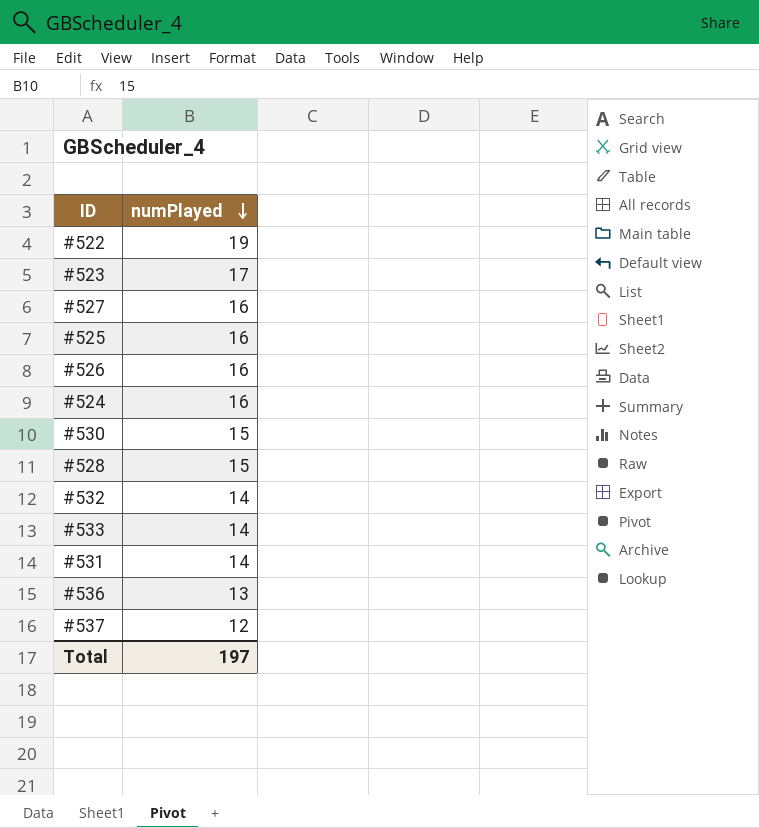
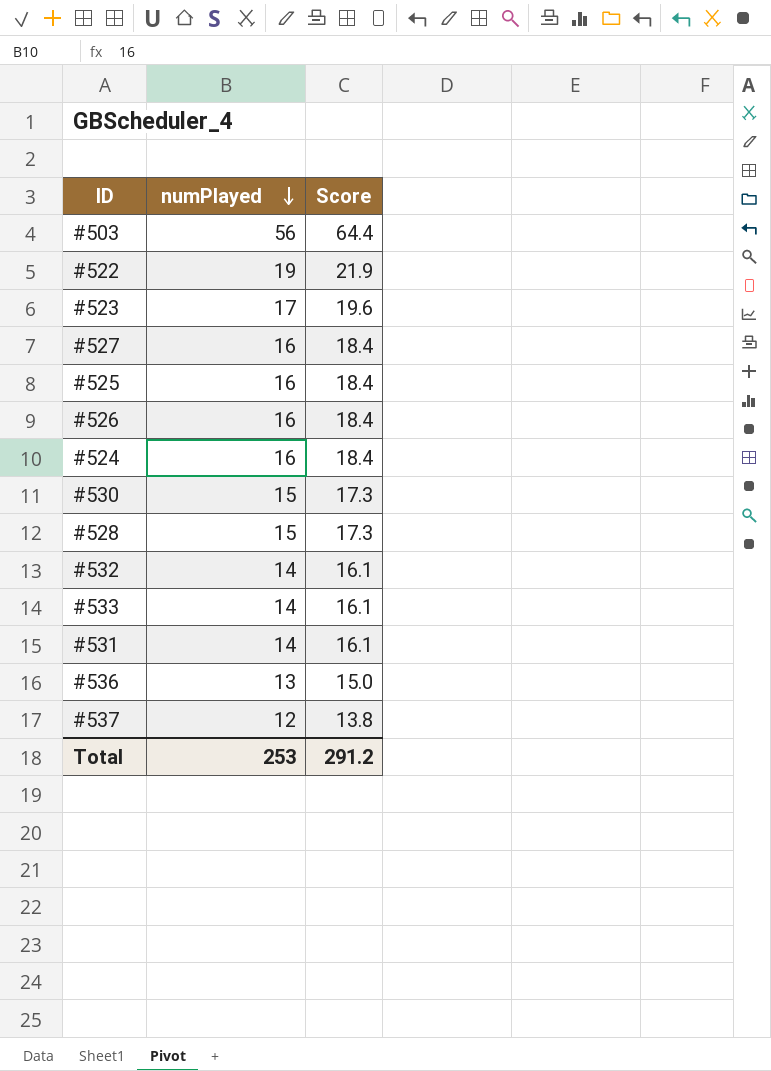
column Score | formula: none -> [numPlayed] * 1.15
row #503: none -> 56 | 64.4
Total | numPlayed: 197 -> 253

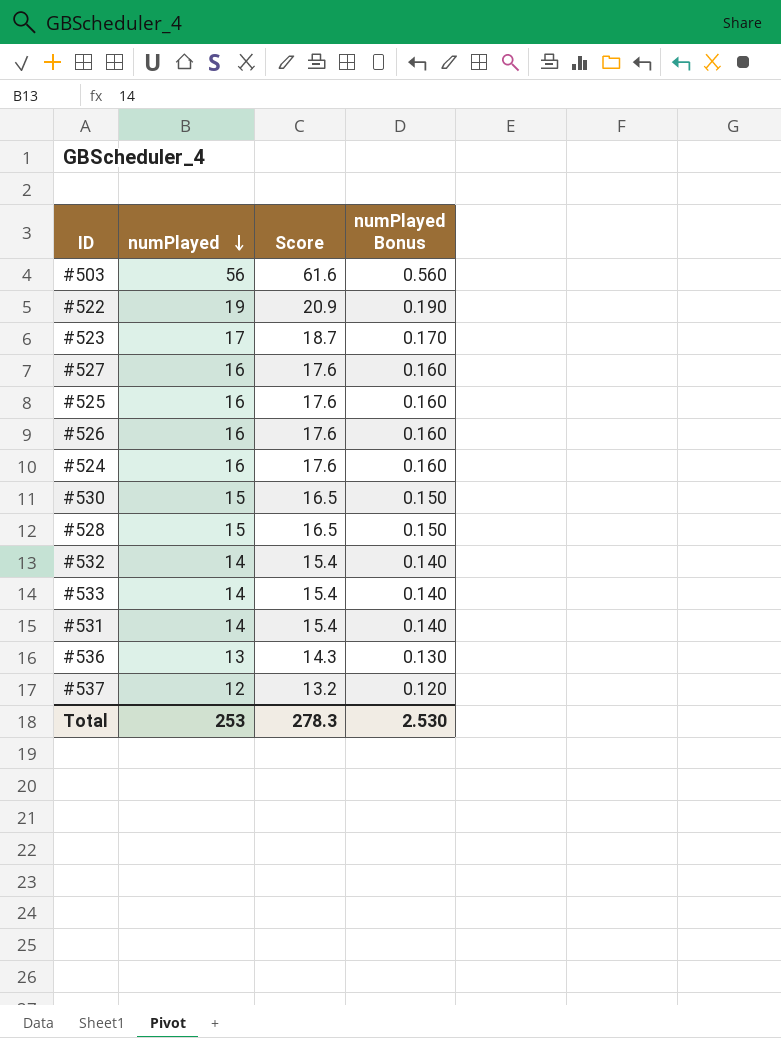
column Score | formula: [numPlayed] * 1.15 -> [numPlayed] * 1.1
column numPlayed Bonus | formula: none -> [numPlayed] * 0.01
Total | Score: 291.2 -> 278.3

